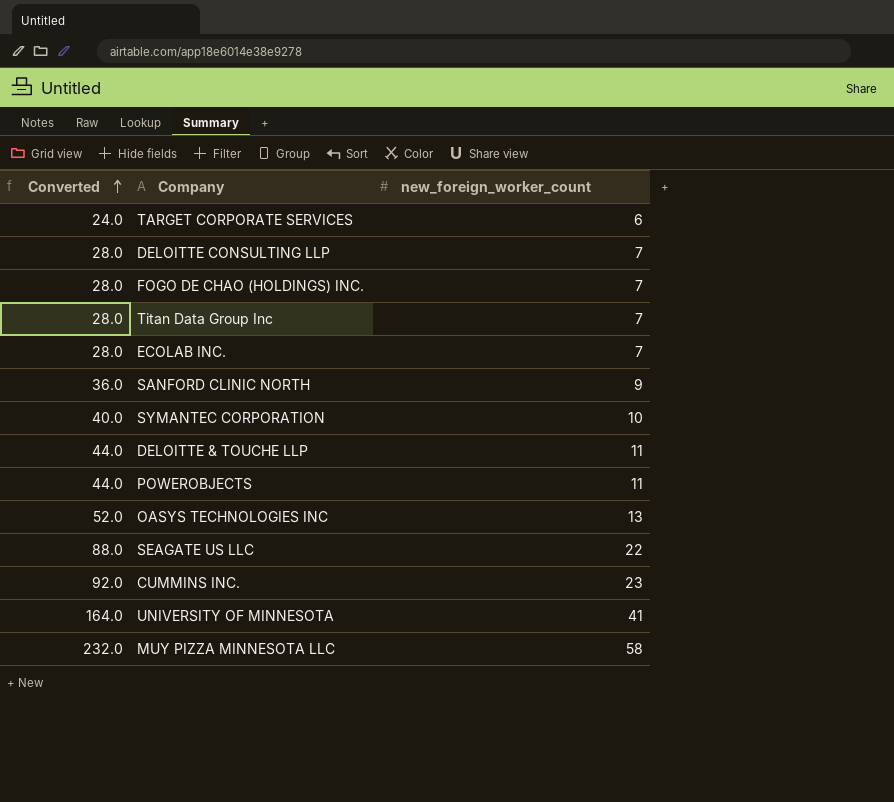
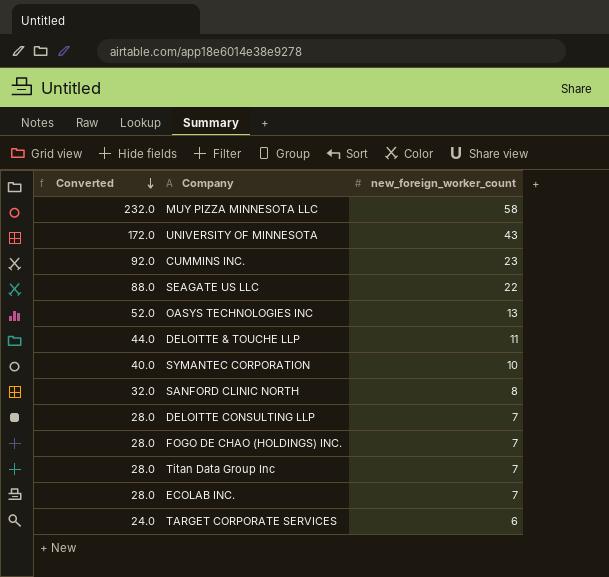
row order: Converted ascending -> Converted descending
row POWEROBJECTS: 44.0 | 11 -> none
UNIVERSITY OF MINNESOTA | Converted: 164.0 -> 172.0
UNIVERSITY OF MINNESOTA | new_foreign_worker_count: 41 -> 43
SANFORD CLINIC NORTH | Converted: 36.0 -> 32.0
SANFORD CLINIC NORTH | new_foreign_worker_count: 9 -> 8

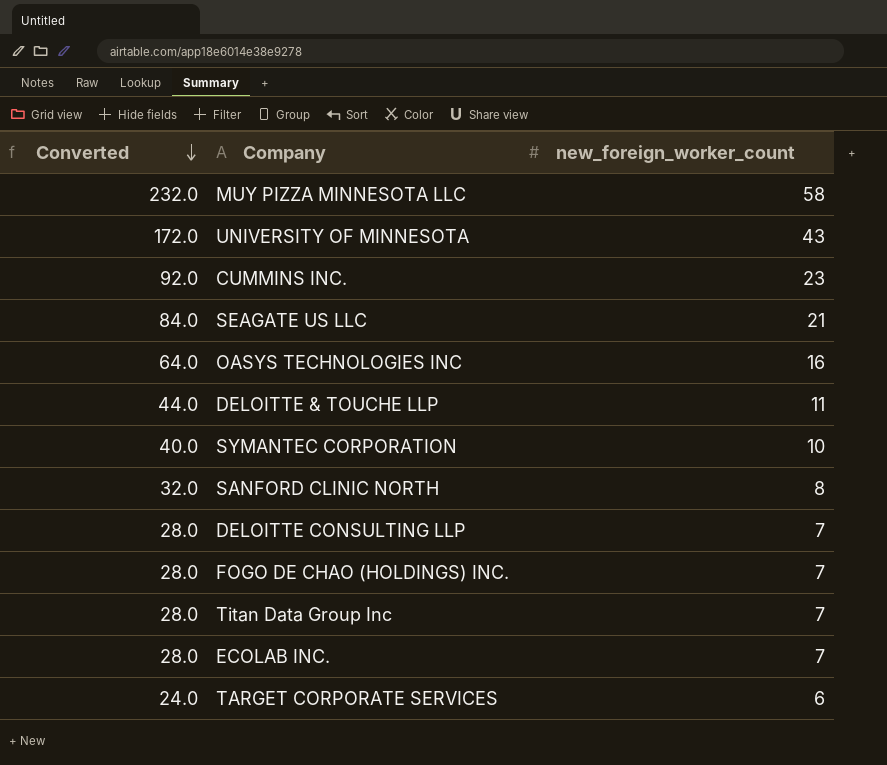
SEAGATE US LLC | Converted: 88.0 -> 84.0
SEAGATE US LLC | new_foreign_worker_count: 22 -> 21
OASYS TECHNOLOGIES INC | Converted: 52.0 -> 64.0
OASYS TECHNOLOGIES INC | new_foreign_worker_count: 13 -> 16

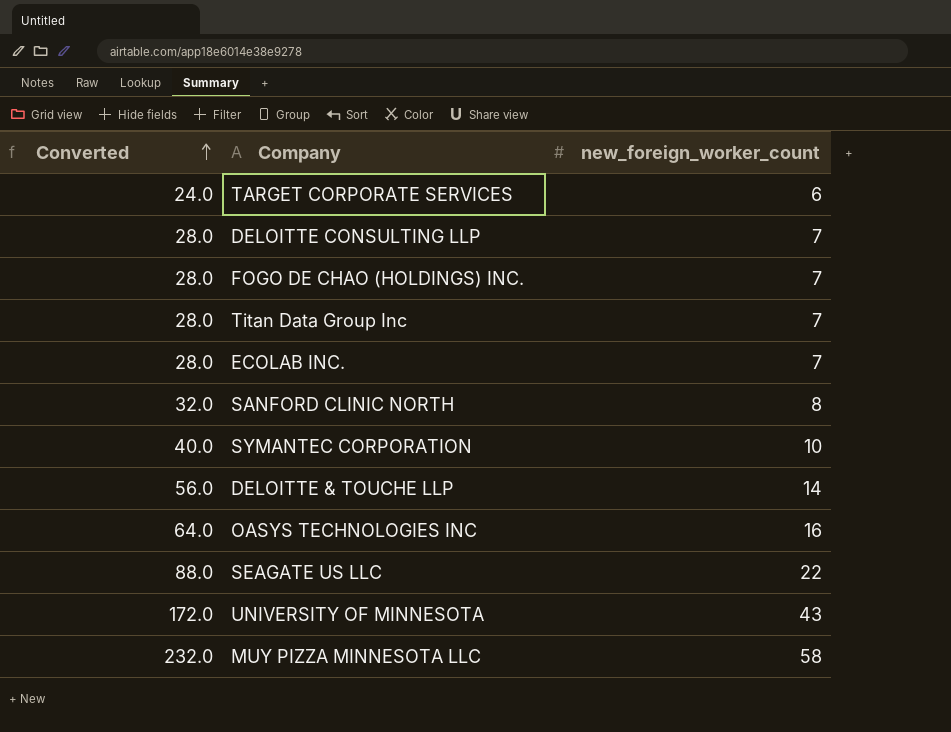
row order: Converted descending -> Converted ascending
row CUMMINS INC.: 92.0 | 23 -> none
DELOITTE & TOUCHE LLP | Converted: 44.0 -> 56.0
DELOITTE & TOUCHE LLP | new_foreign_worker_count: 11 -> 14
SEAGATE US LLC | Converted: 84.0 -> 88.0
SEAGATE US LLC | new_foreign_worker_count: 21 -> 22

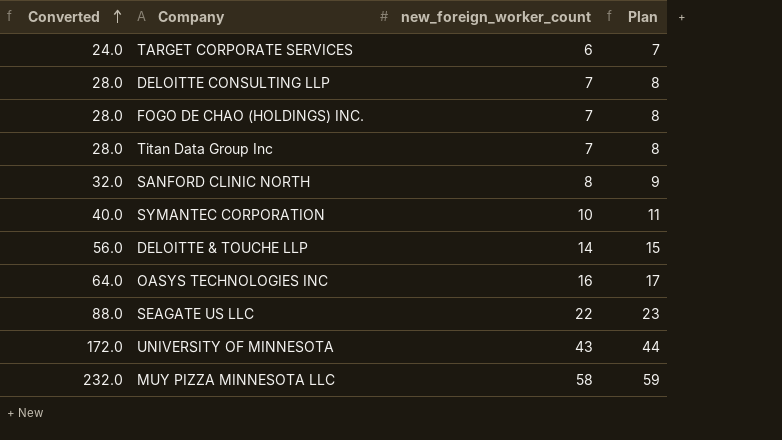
column Plan | formula: none -> [new_foreign_worker_count] + 1
row ECOLAB INC.: 28.0 | 7 -> none

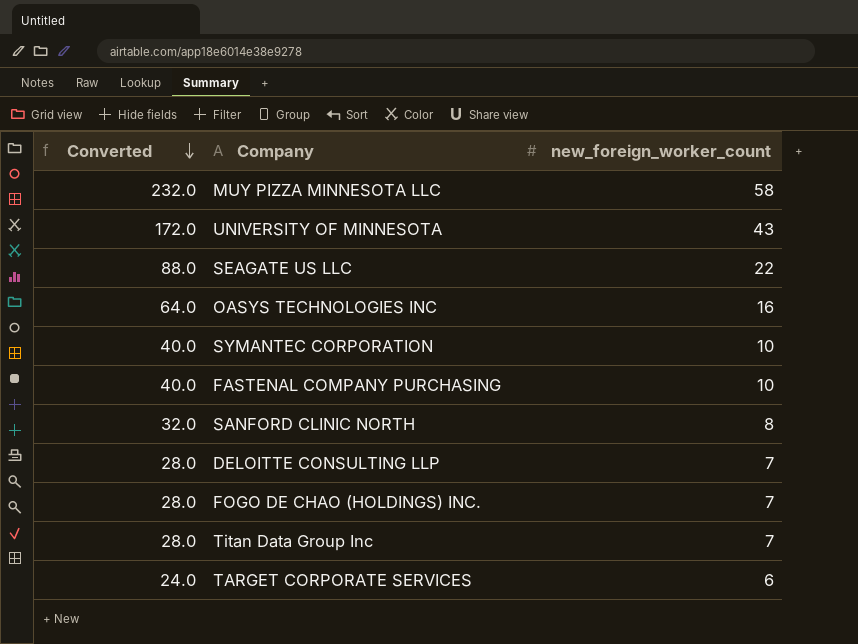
row order: Converted ascending -> Converted descending
column Plan | formula: [new_foreign_worker_count] + 1 -> none
row DELOITTE & TOUCHE LLP: 56.0 | 14 | 15 -> none
row FASTENAL COMPANY PURCHASING: none -> 40.0 | 10

